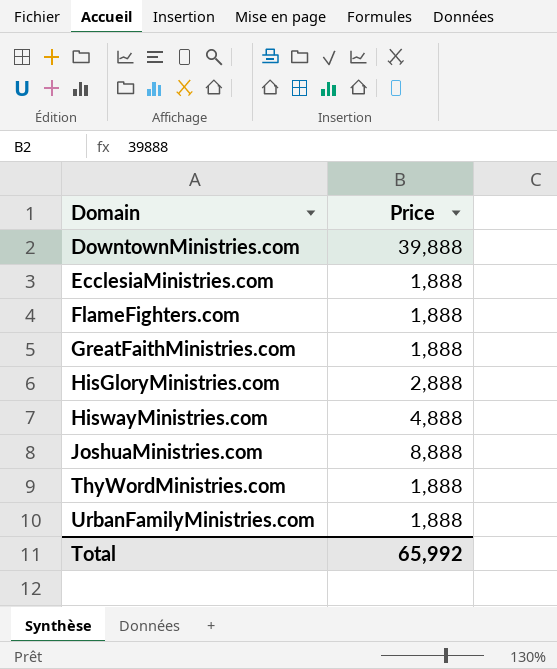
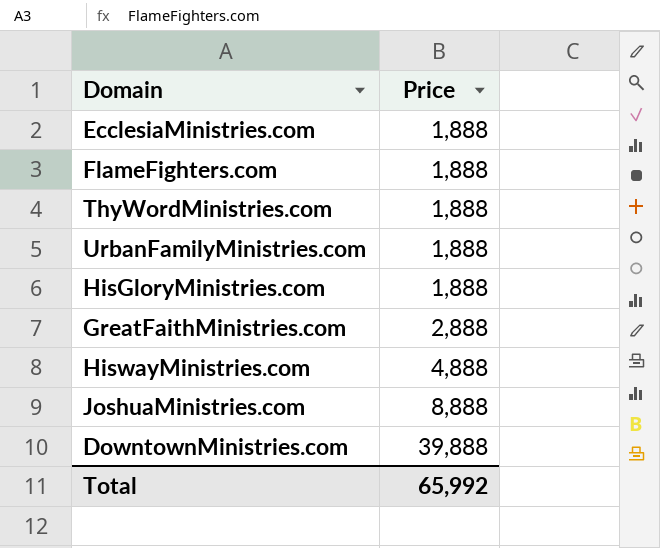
row order: Domain ascending -> Price ascending
HisGloryMinistries.com | Price: 2,888 -> 1,888
GreatFaithMinistries.com | Price: 1,888 -> 2,888

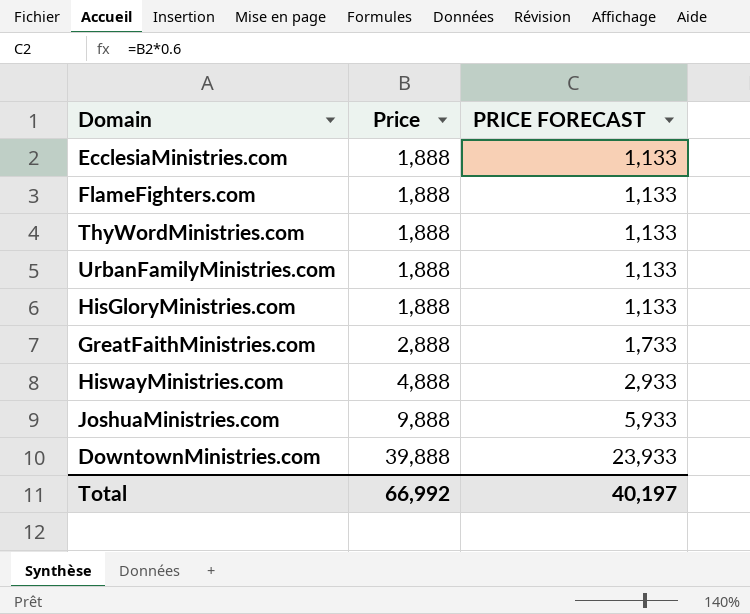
column PRICE FORECAST | formula: none -> [Price] * 0.6
JoshuaMinistries.com | Price: 8,888 -> 9,888
Total | Price: 65,992 -> 66,992

